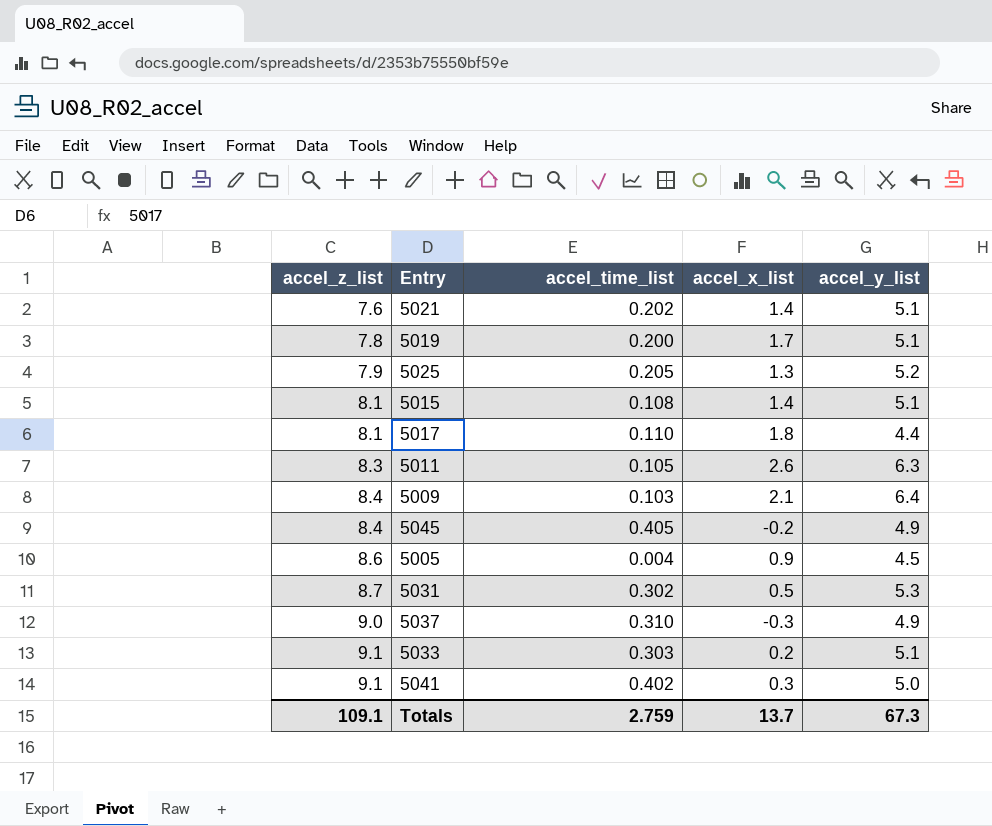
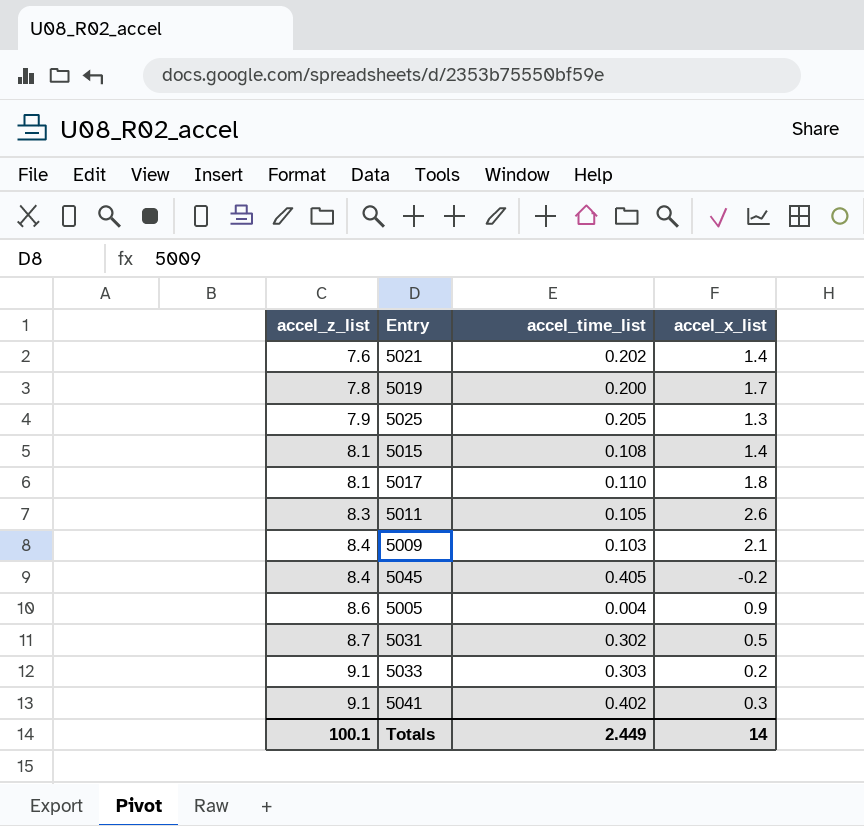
column accel_y_list | position: 5 -> none
row 5037: 9.0 | 0.310 | -0.3 | 4.9 -> none
Totals | accel_z_list: 109.1 -> 100.1
Totals | accel_time_list: 2.759 -> 2.449
Totals | accel_x_list: 13.7 -> 14

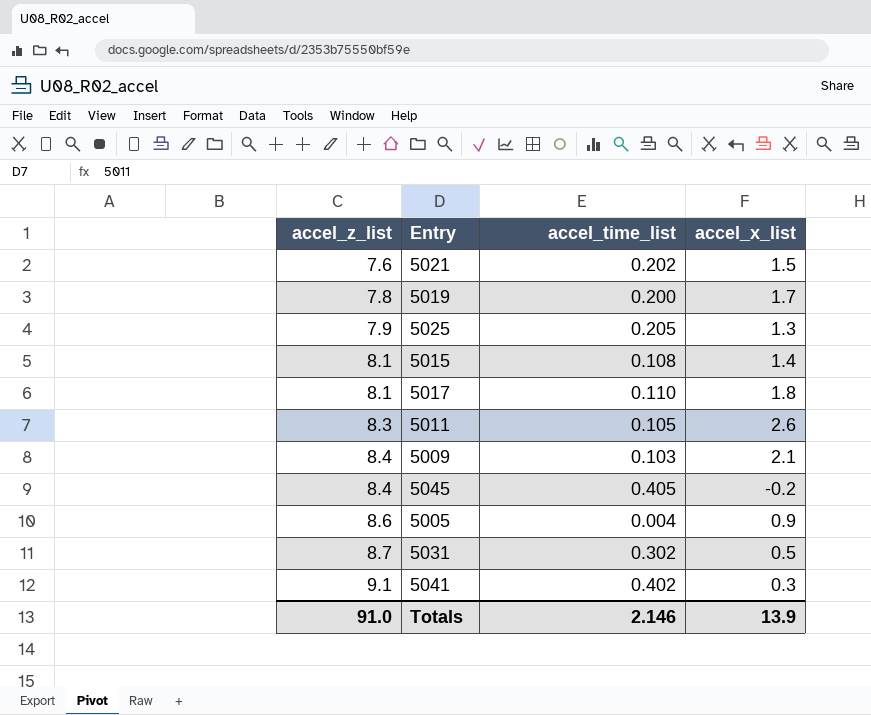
row 5033: 9.1 | 0.303 | 0.2 -> none
5021 | accel_x_list: 1.4 -> 1.5
Totals | accel_z_list: 100.1 -> 91.0
Totals | accel_time_list: 2.449 -> 2.146
Totals | accel_x_list: 14 -> 13.9

